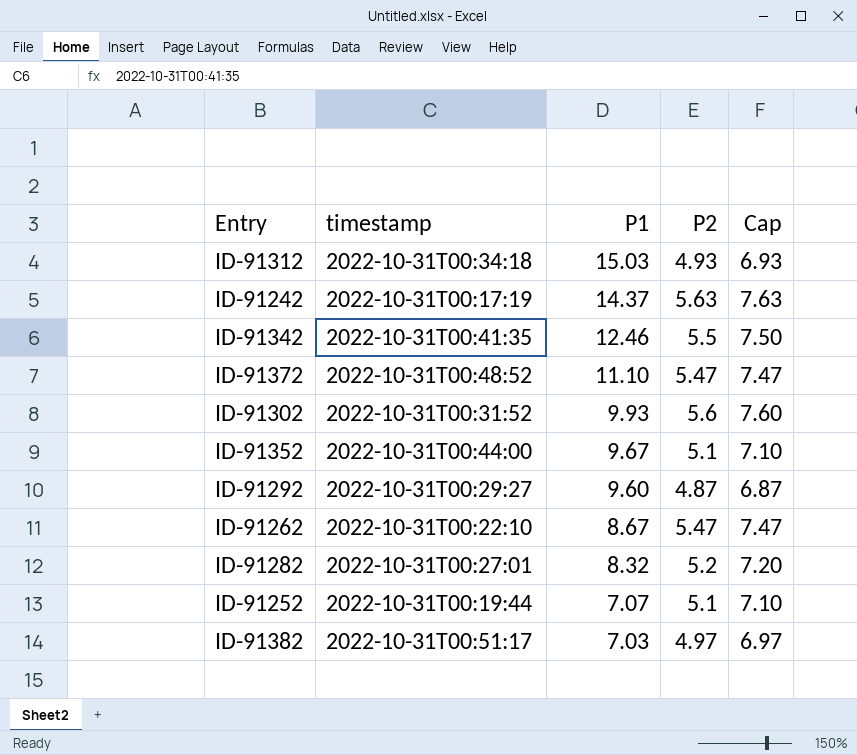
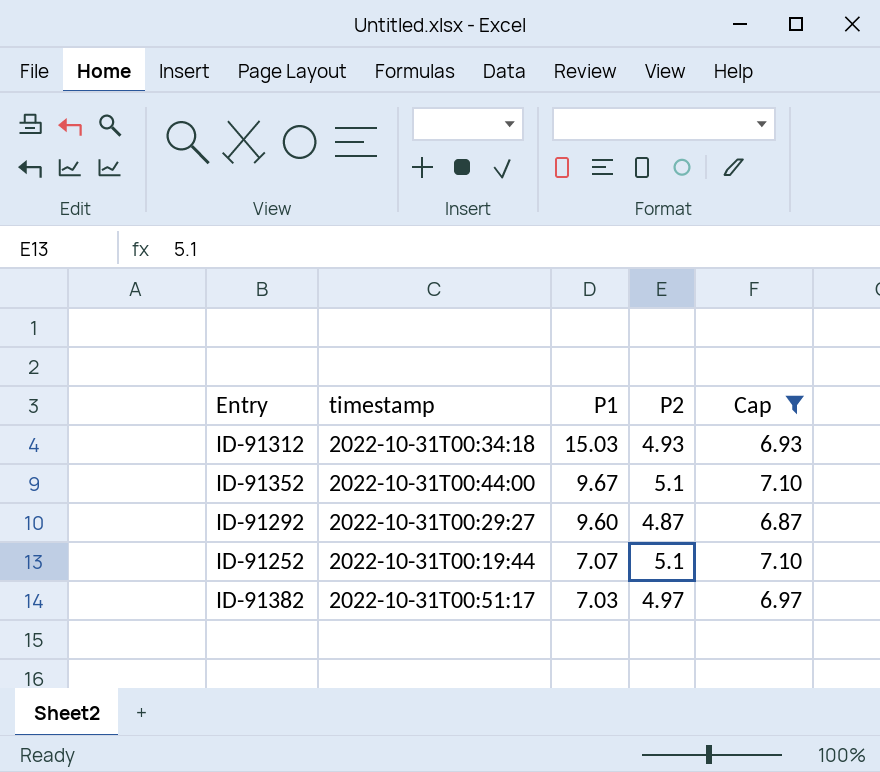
filter: none -> Cap <= 7.10

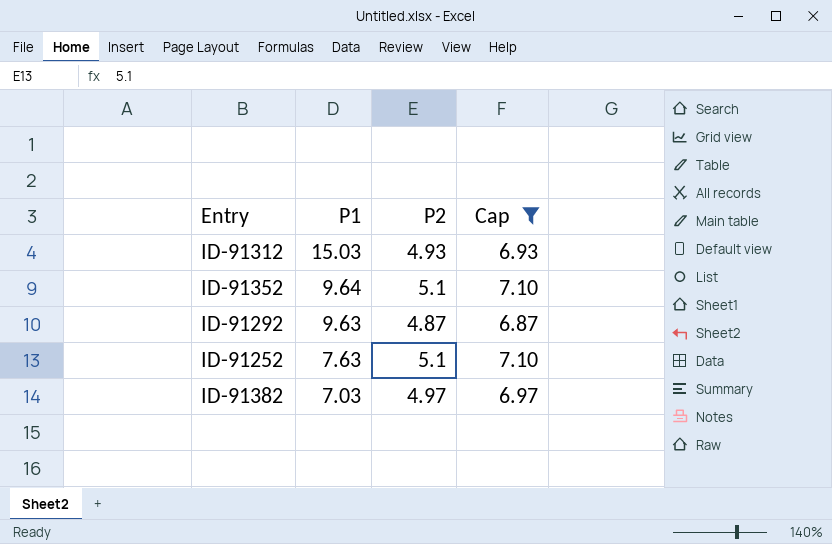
column timestamp | position: 2 -> none
ID-91352 | P1: 9.67 -> 9.64
ID-91292 | P1: 9.60 -> 9.63
ID-91252 | P1: 7.07 -> 7.63

